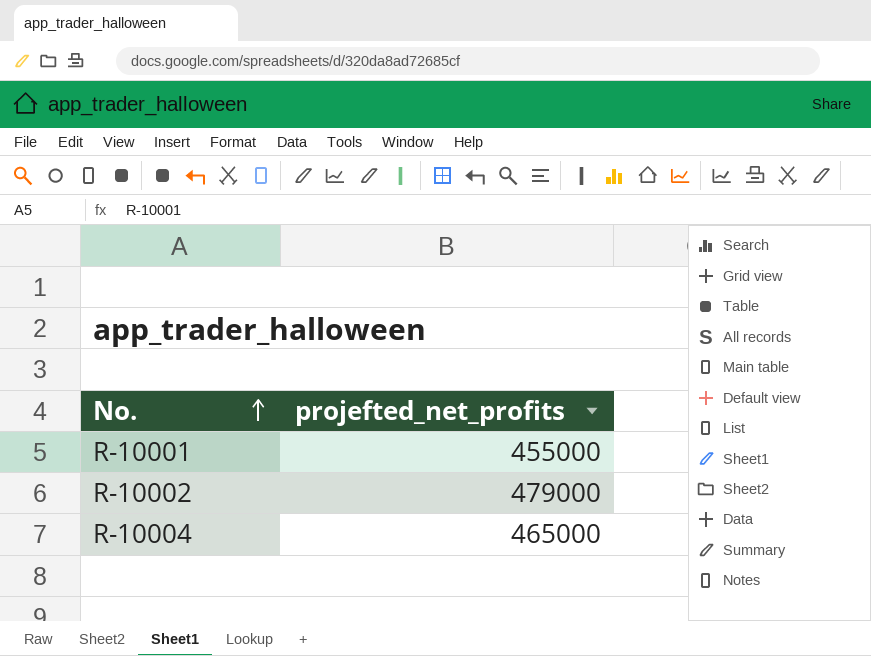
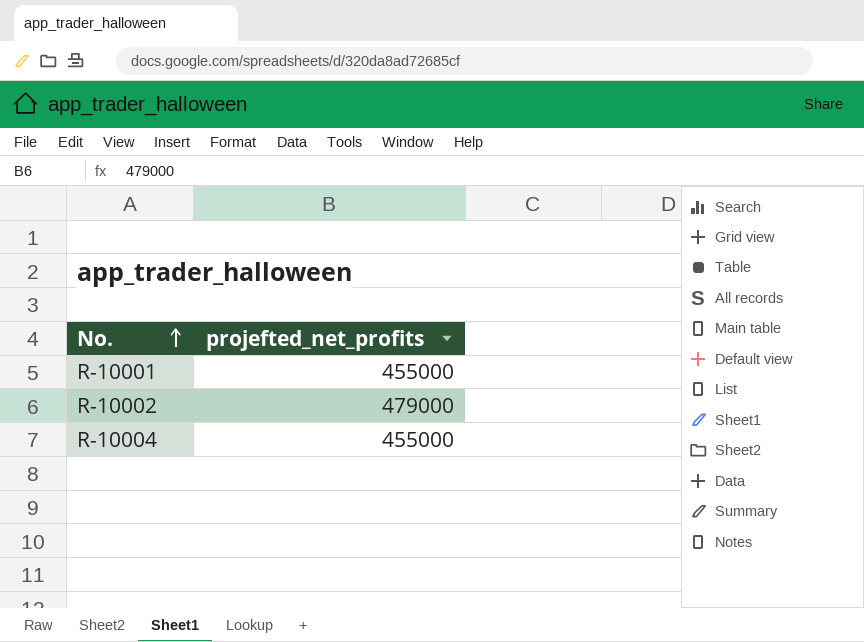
R-10004 | projefted_net_profits: 465000 -> 455000

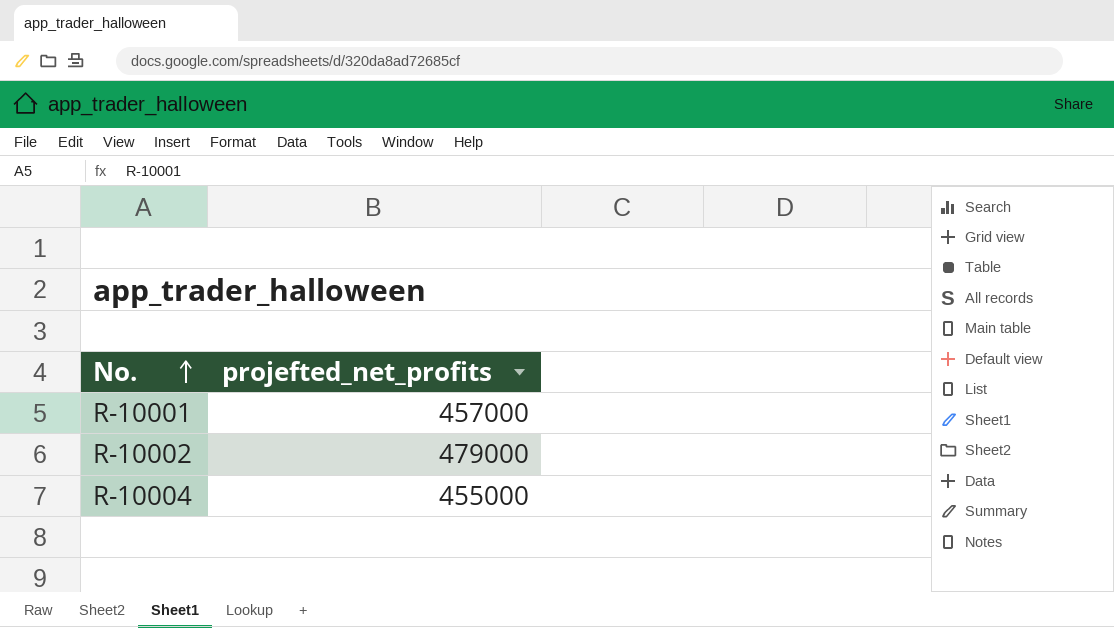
R-10001 | projefted_net_profits: 455000 -> 457000

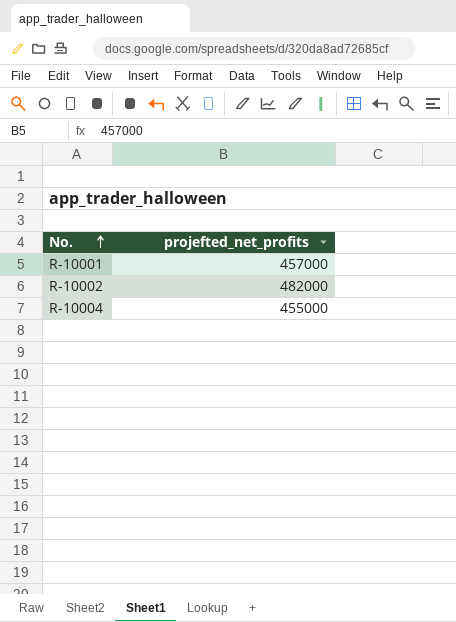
R-10002 | projefted_net_profits: 479000 -> 482000

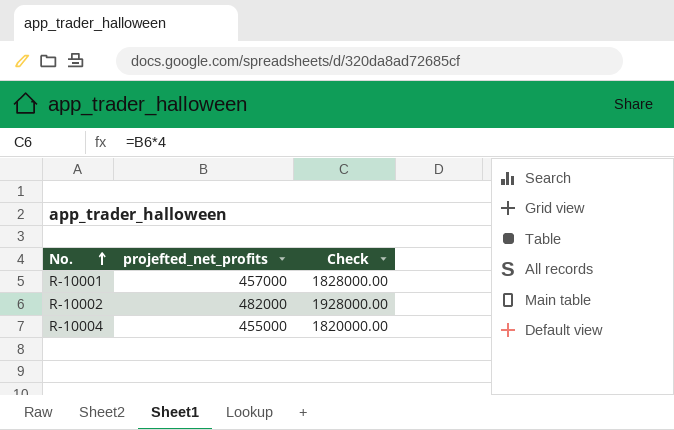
column Check | formula: none -> [projefted_net_profits] * 4

